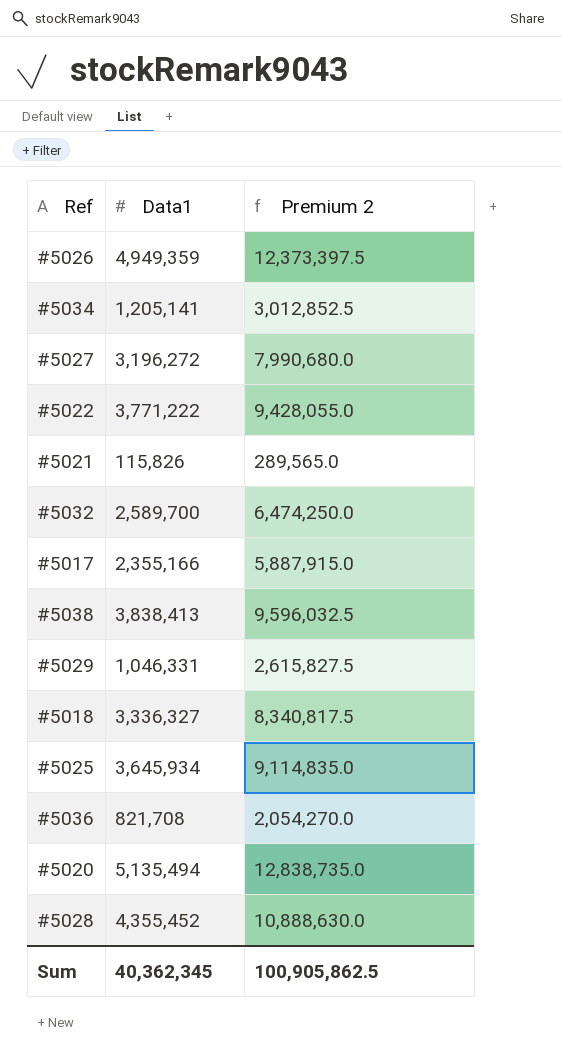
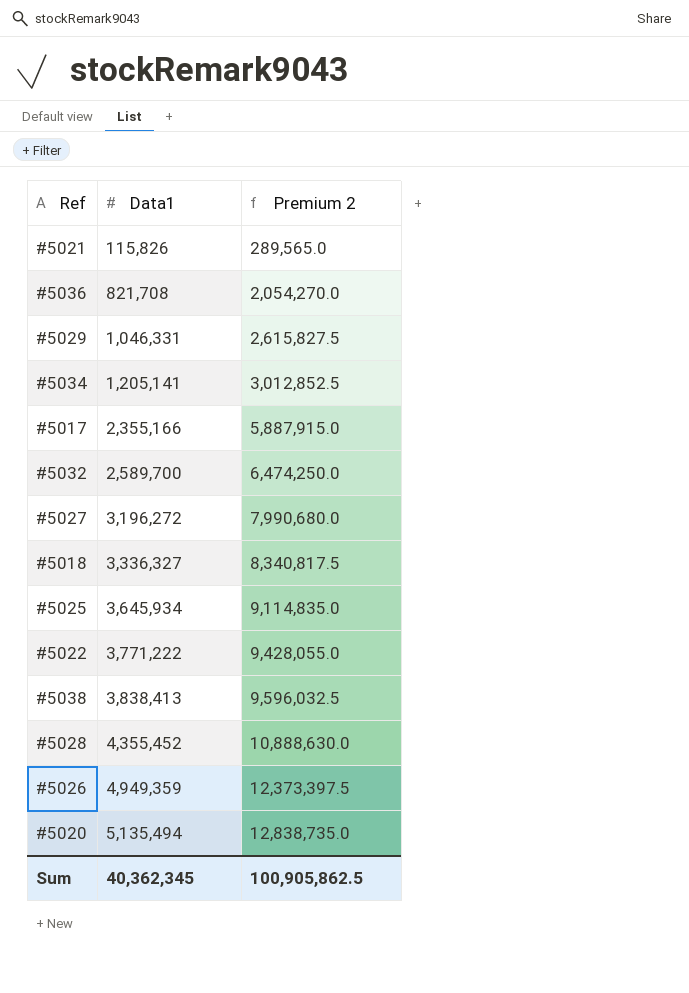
row order: none -> Data1 ascending

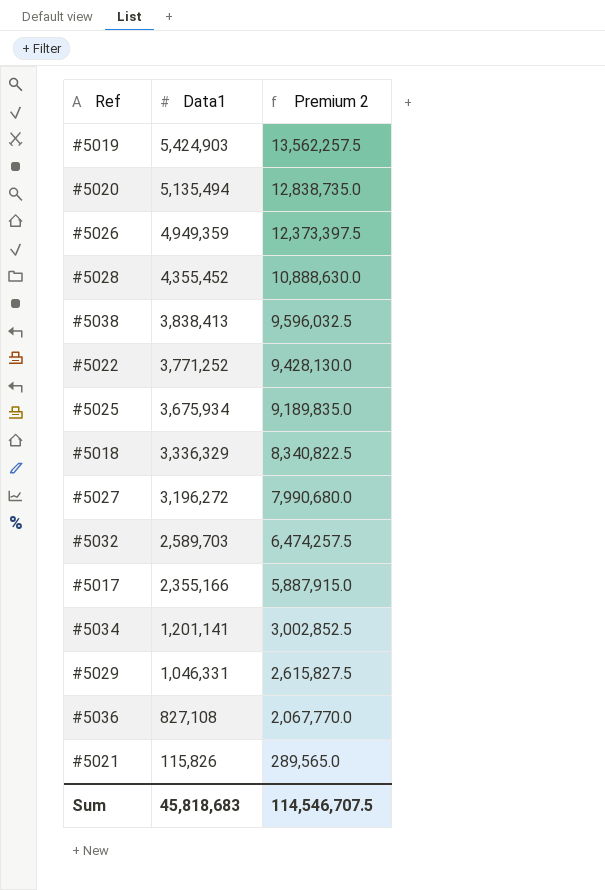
row order: Data1 ascending -> Data1 descending
row #5019: none -> 5,424,903 | 13,562,257.5
#5022 | Data1: 3,771,222 -> 3,771,252
#5022 | Premium 2: 9,428,055.0 -> 9,428,130.0
#5025 | Data1: 3,645,934 -> 3,675,934
#5025 | Premium 2: 9,114,835.0 -> 9,189,835.0
#5018 | Data1: 3,336,327 -> 3,336,329
#5018 | Premium 2: 8,340,817.5 -> 8,340,822.5
#5032 | Data1: 2,589,700 -> 2,589,703
#5032 | Premium 2: 6,474,250.0 -> 6,474,257.5
#5034 | Data1: 1,205,141 -> 1,201,141
#5034 | Premium 2: 3,012,852.5 -> 3,002,852.5
#5036 | Data1: 821,708 -> 827,108
#5036 | Premium 2: 2,054,270.0 -> 2,067,770.0
Sum | Data1: 40,362,345 -> 45,818,683
Sum | Premium 2: 100,905,862.5 -> 114,546,707.5

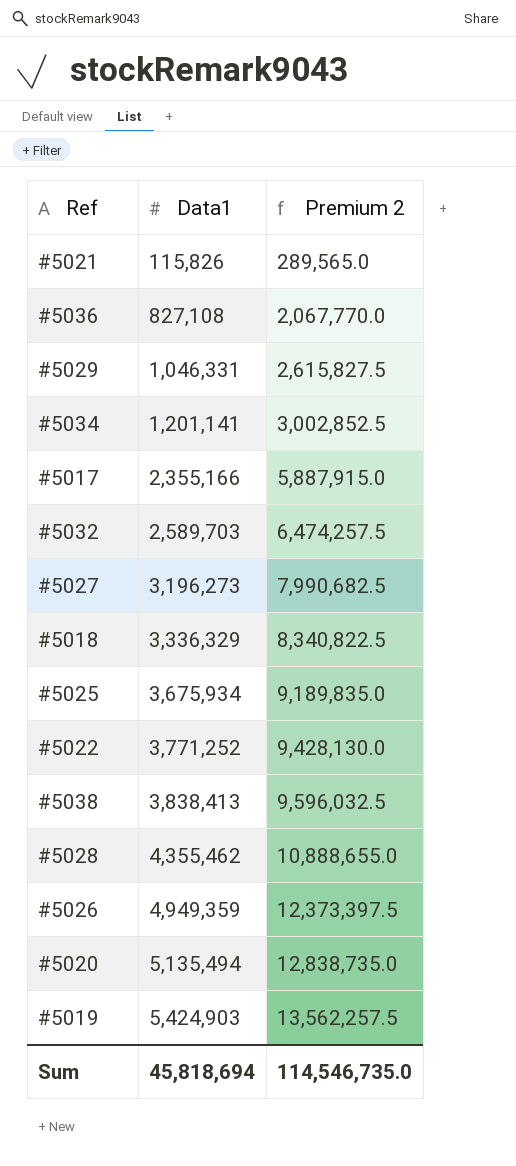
row order: Data1 descending -> Data1 ascending
#5027 | Data1: 3,196,272 -> 3,196,273
#5027 | Premium 2: 7,990,680.0 -> 7,990,682.5
#5028 | Data1: 4,355,452 -> 4,355,462
#5028 | Premium 2: 10,888,630.0 -> 10,888,655.0
Sum | Data1: 45,818,683 -> 45,818,694
Sum | Premium 2: 114,546,707.5 -> 114,546,735.0

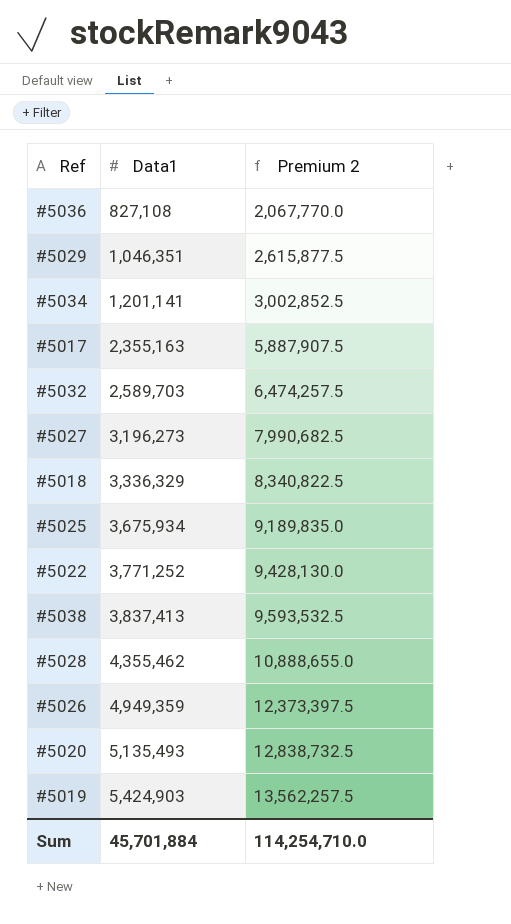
row #5021: 115,826 | 289,565.0 -> none
#5029 | Data1: 1,046,331 -> 1,046,351
#5029 | Premium 2: 2,615,827.5 -> 2,615,877.5
#5017 | Data1: 2,355,166 -> 2,355,163
#5017 | Premium 2: 5,887,915.0 -> 5,887,907.5
#5038 | Data1: 3,838,413 -> 3,837,413
#5038 | Premium 2: 9,596,032.5 -> 9,593,532.5
#5020 | Data1: 5,135,494 -> 5,135,493
#5020 | Premium 2: 12,838,735.0 -> 12,838,732.5
Sum | Data1: 45,818,694 -> 45,701,884
Sum | Premium 2: 114,546,735.0 -> 114,254,710.0

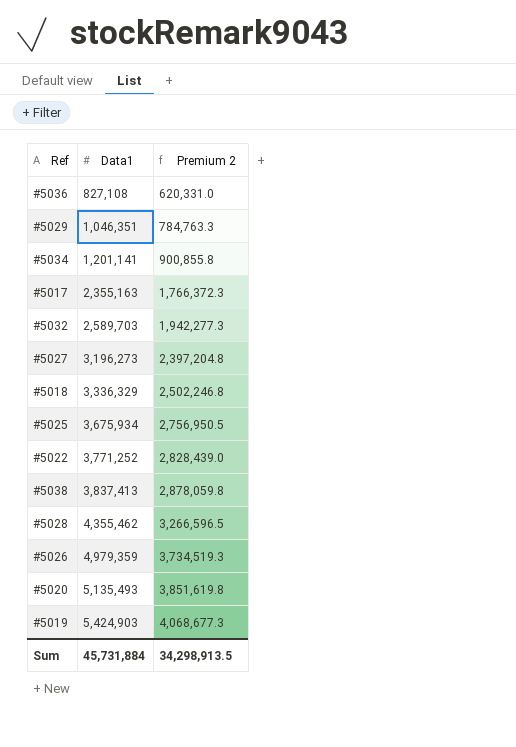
column Premium 2 | formula: [Data1] * 2.5 -> [Data1] * 0.75
#5026 | Data1: 4,949,359 -> 4,979,359
Sum | Data1: 45,701,884 -> 45,731,884
Sum | Premium 2: 114,254,710.0 -> 34,298,913.5

